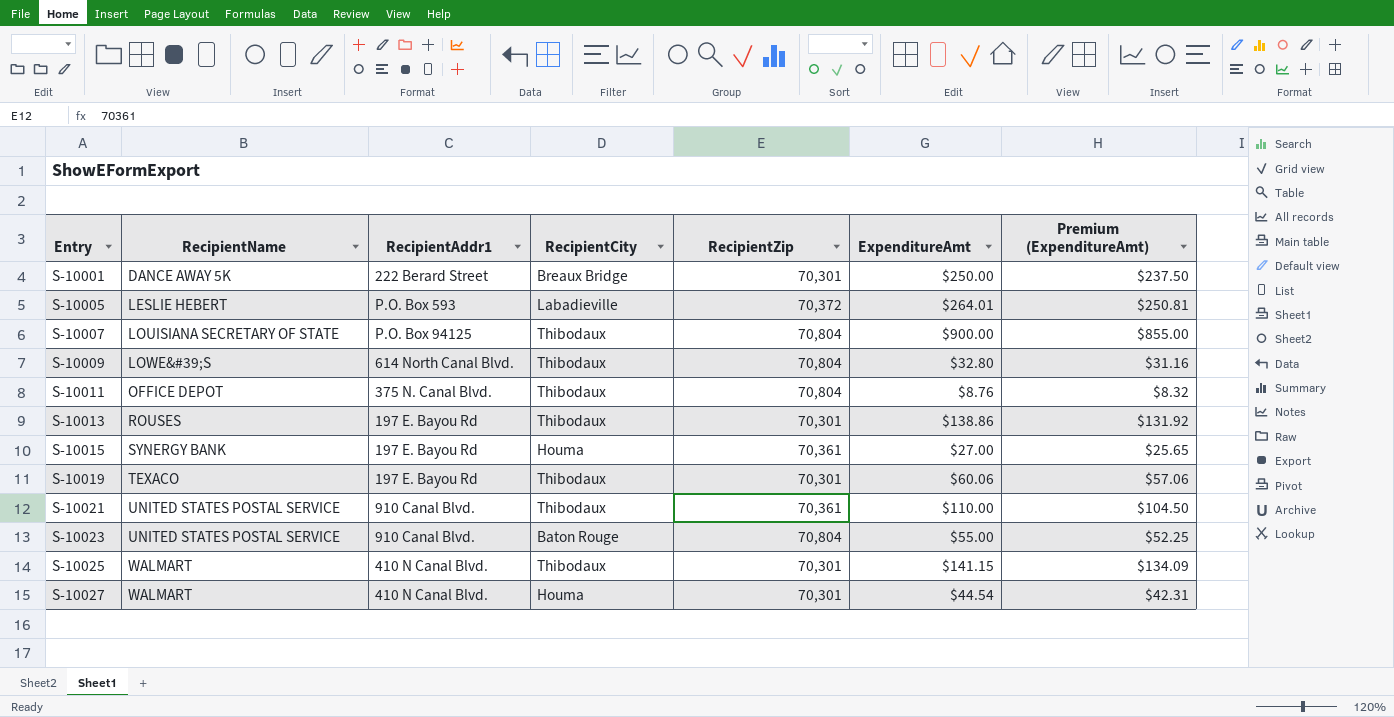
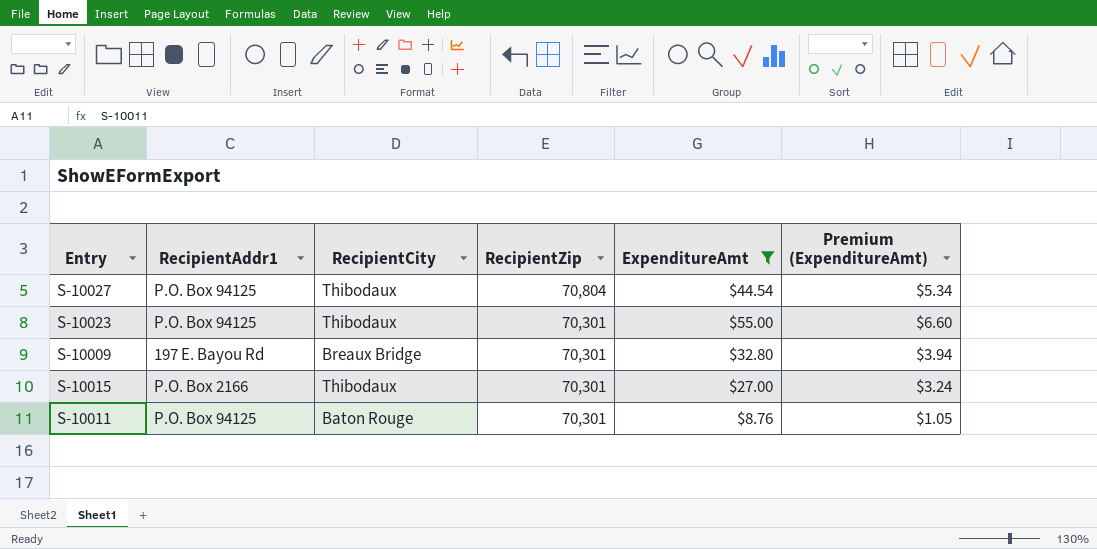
filter: none -> ExpenditureAmt <= $55.00
row order: Entry ascending -> RecipientZip descending
column RecipientName | position: 2 -> none
column Premium (ExpenditureAmt) | formula: [ExpenditureAmt] * 0.95 -> [ExpenditureAmt] * 0.12
S-10027 | RecipientAddr1: 410 N Canal Blvd. -> P.O. Box 94125
S-10027 | RecipientCity: Houma -> Thibodaux
S-10027 | RecipientZip: 70,301 -> 70,804
S-10023 | RecipientAddr1: 910 Canal Blvd. -> P.O. Box 94125
S-10023 | RecipientCity: Baton Rouge -> Thibodaux
S-10023 | RecipientZip: 70,804 -> 70,301
S-10009 | RecipientAddr1: 614 North Canal Blvd. -> 197 E. Bayou Rd
S-10009 | RecipientCity: Thibodaux -> Breaux Bridge
S-10009 | RecipientZip: 70,804 -> 70,301
S-10015 | RecipientAddr1: 197 E. Bayou Rd -> P.O. Box 2166
S-10015 | RecipientCity: Houma -> Thibodaux
S-10015 | RecipientZip: 70,361 -> 70,301
S-10011 | RecipientAddr1: 375 N. Canal Blvd. -> P.O. Box 94125
S-10011 | RecipientCity: Thibodaux -> Baton Rouge
S-10011 | RecipientZip: 70,804 -> 70,301

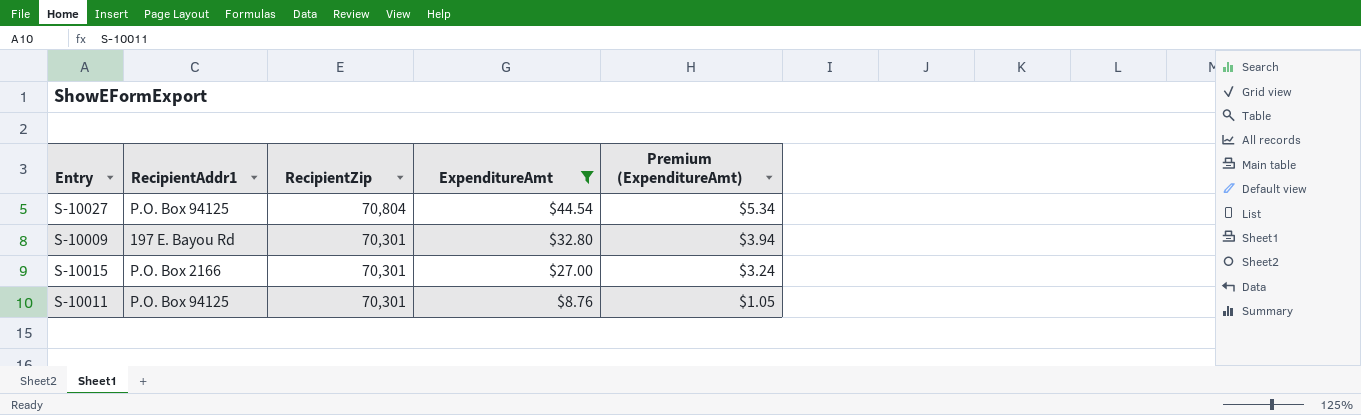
column RecipientCity | position: 3 -> none
row S-10023: P.O. Box 94125 | Thibodaux | 70,301 | $55.00 | $6.60 -> none

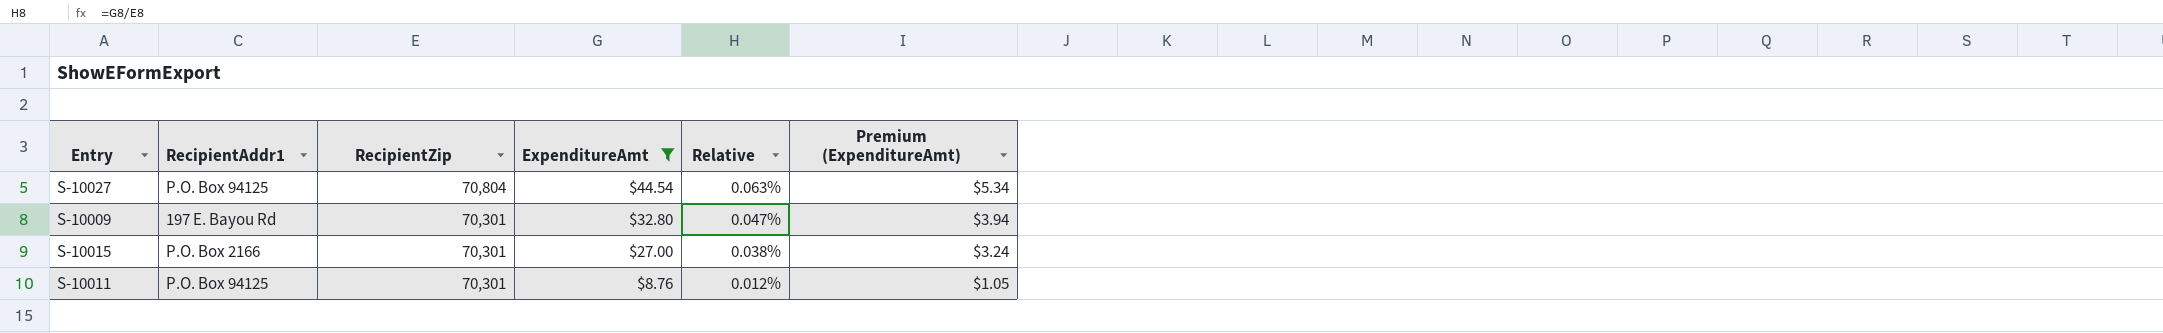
column Relative | formula: none -> [ExpenditureAmt] / [RecipientZip]

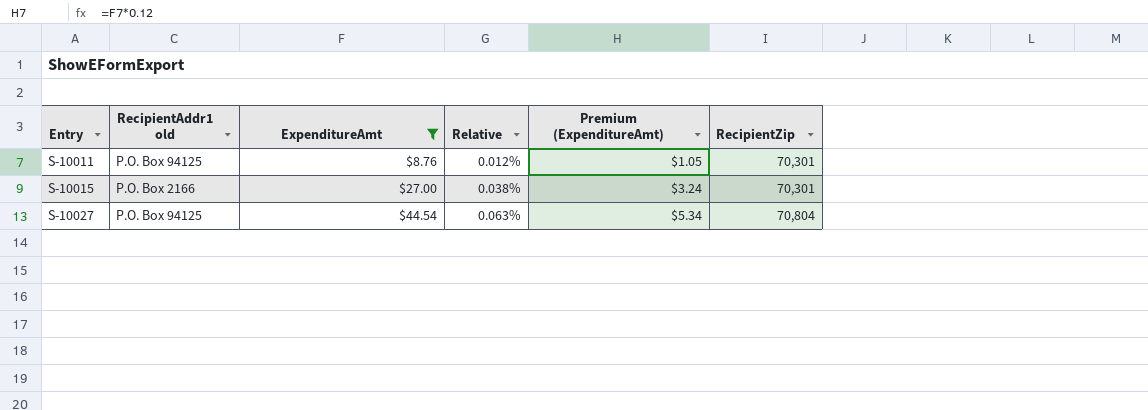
row order: RecipientZip descending -> Entry ascending
column name: RecipientAddr1 -> RecipientAddr1 old
column RecipientZip | position: 3 -> 6
row S-10009: 197 E. Bayou Rd | 70,301 | $32.80 | 0.047% | $3.94 -> none

